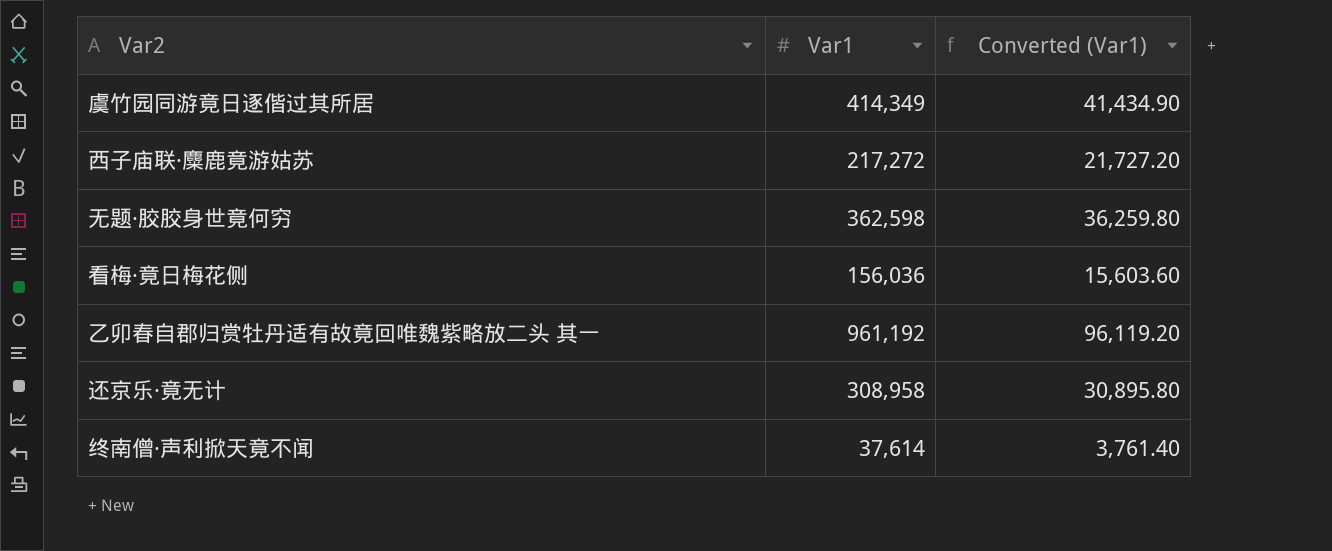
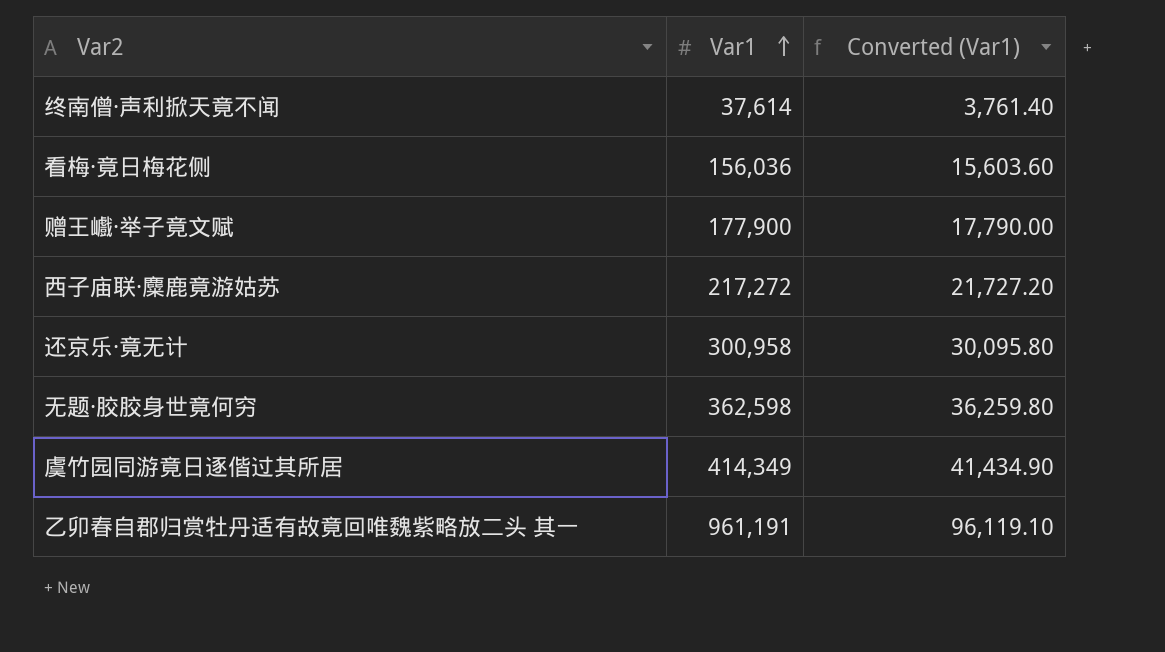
row order: none -> Var1 ascending
row 赠王巇·举子竟文赋: none -> 177,900 | 17,790.00
还京乐·竟无计 | Var1: 308,958 -> 300,958
还京乐·竟无计 | Converted (Var1): 30,895.80 -> 30,095.80
乙卯春自郡归赏牡丹适有故竟回唯魏紫略放二头 其一 | Var1: 961,192 -> 961,191
乙卯春自郡归赏牡丹适有故竟回唯魏紫略放二头 其一 | Converted (Var1): 96,119.20 -> 96,119.10

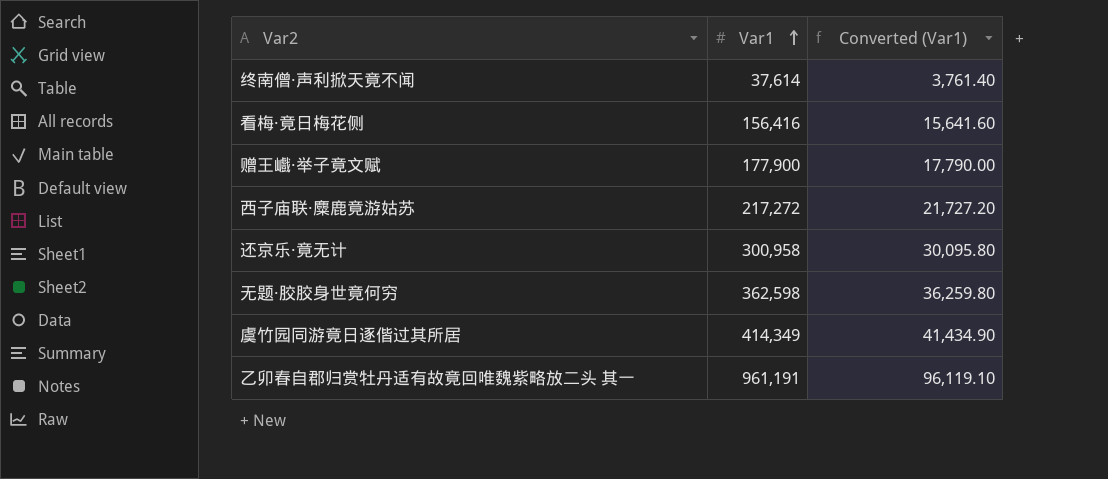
看梅·竟日梅花侧 | Var1: 156,036 -> 156,416
看梅·竟日梅花侧 | Converted (Var1): 15,603.60 -> 15,641.60

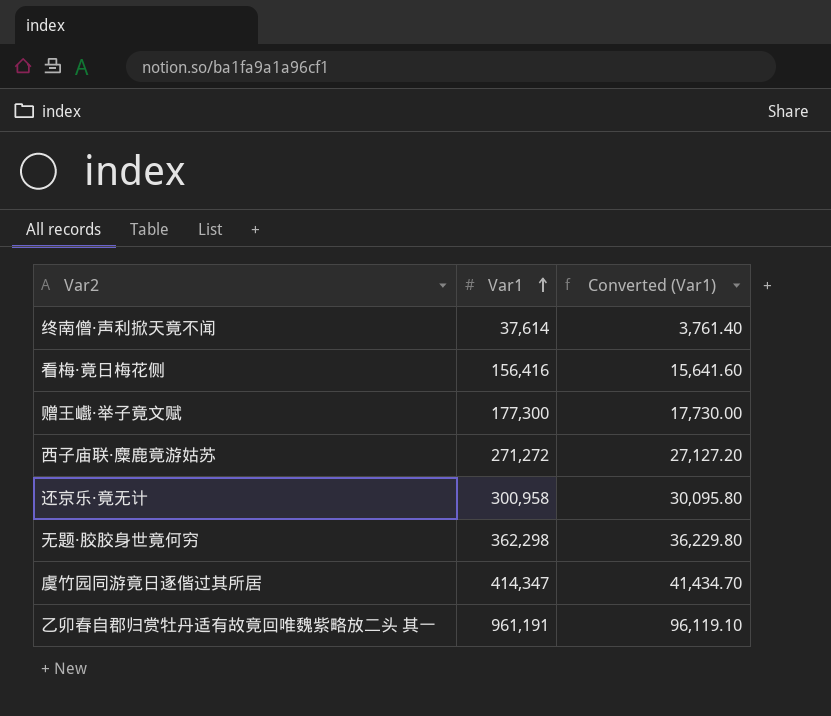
赠王巇·举子竟文赋 | Var1: 177,900 -> 177,300
赠王巇·举子竟文赋 | Converted (Var1): 17,790.00 -> 17,730.00
西子庙联·麋鹿竟游姑苏 | Var1: 217,272 -> 271,272
西子庙联·麋鹿竟游姑苏 | Converted (Var1): 21,727.20 -> 27,127.20
无题·胶胶身世竟何穷 | Var1: 362,598 -> 362,298
无题·胶胶身世竟何穷 | Converted (Var1): 36,259.80 -> 36,229.80
虞竹园同游竟日逐偕过其所居 | Var1: 414,349 -> 414,347
虞竹园同游竟日逐偕过其所居 | Converted (Var1): 41,434.90 -> 41,434.70

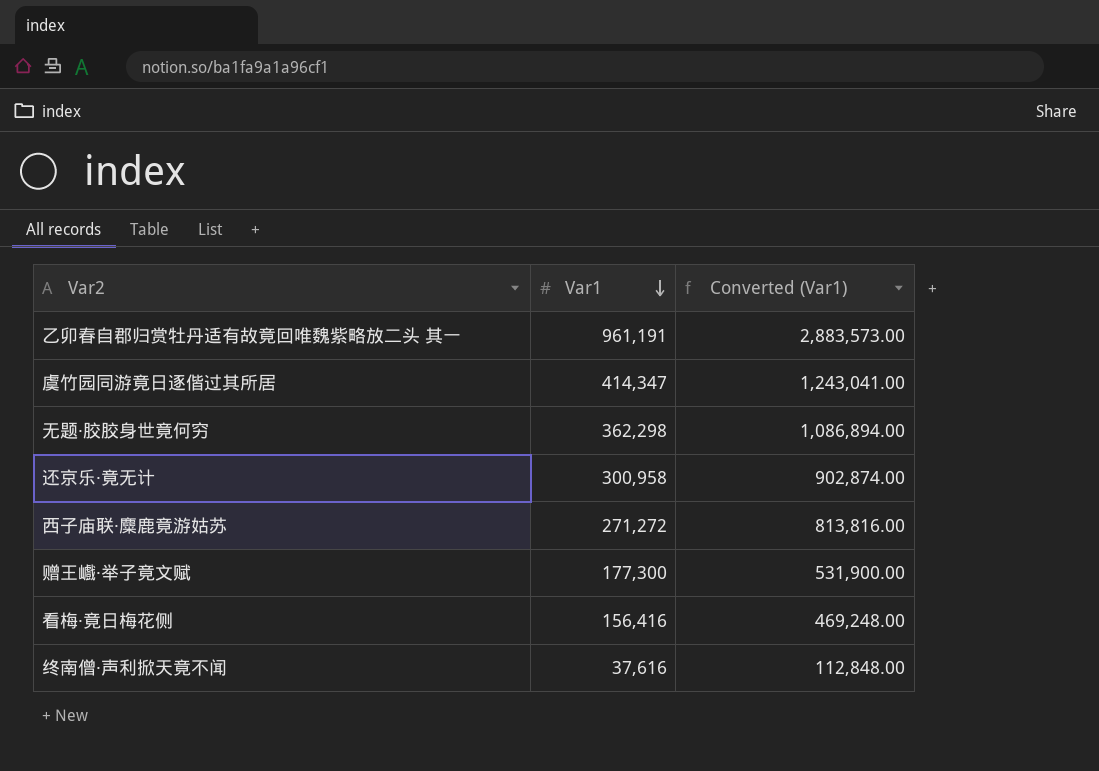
row order: Var1 ascending -> Var1 descending
column Converted (Var1) | formula: [Var1] * 0.1 -> [Var1] * 3
终南僧·声利掀天竟不闻 | Var1: 37,614 -> 37,616

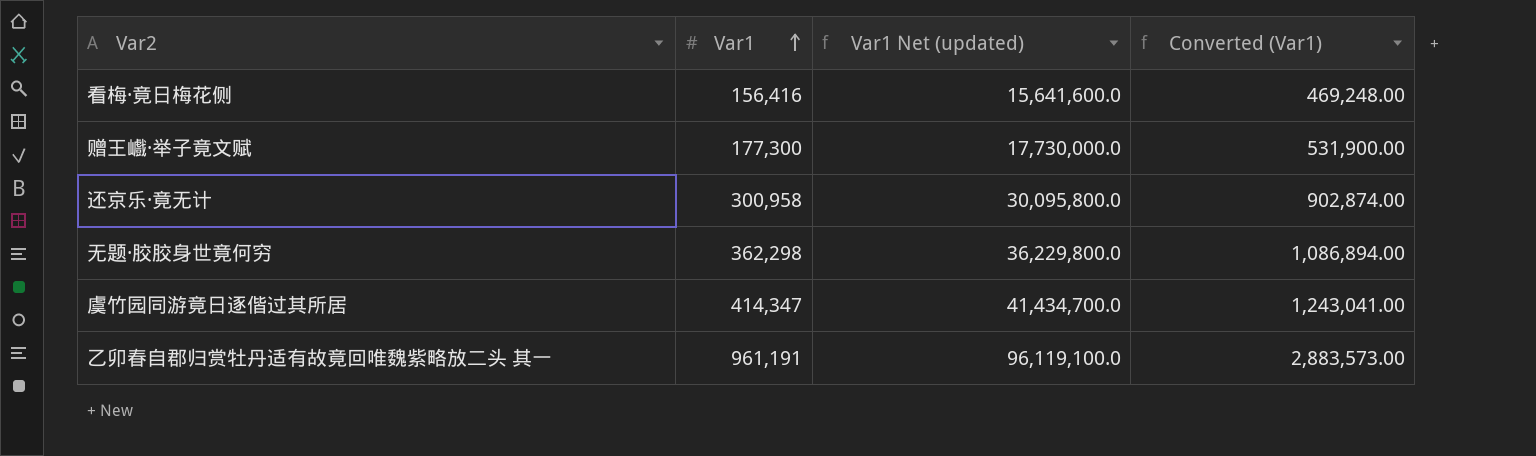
row order: Var1 descending -> Var1 ascending
column Var1 Net (updated) | formula: none -> [Var1] * 100
row 西子庙联·麋鹿竟游姑苏: 271,272 | 813,816.00 -> none
row 终南僧·声利掀天竟不闻: 37,616 | 112,848.00 -> none

